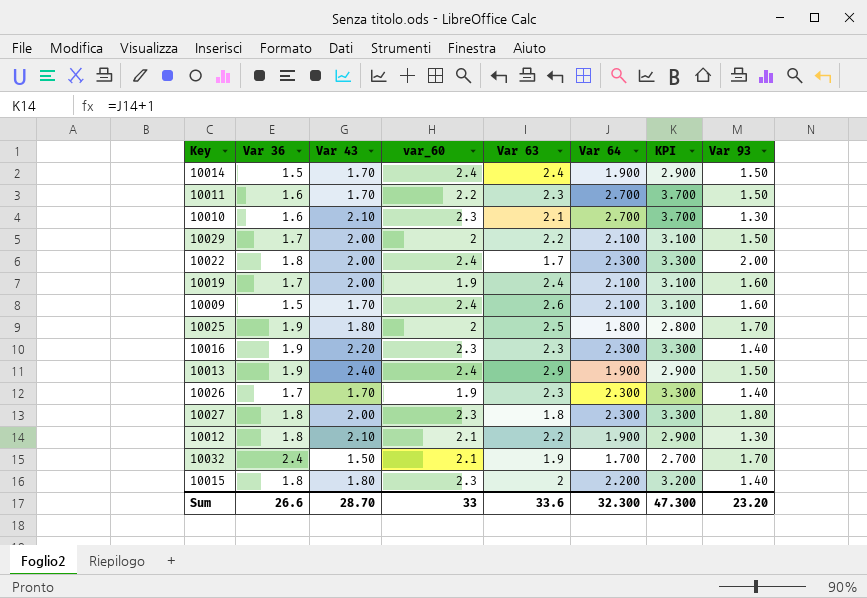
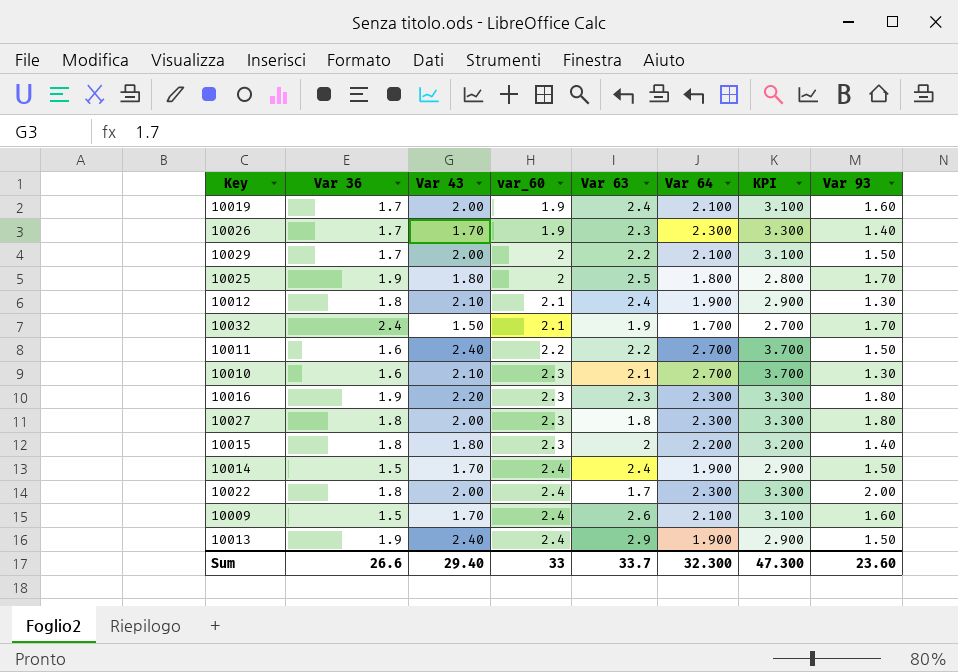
row order: none -> var_60 ascending
10012 | Var 63: 2.2 -> 2.4
10011 | Var 43: 1.70 -> 2.40
10011 | Var 63: 2.3 -> 2.2
10016 | Var 93: 1.40 -> 1.80
Sum | Var 43: 28.70 -> 29.40
Sum | Var 63: 33.6 -> 33.7
Sum | Var 93: 23.20 -> 23.60

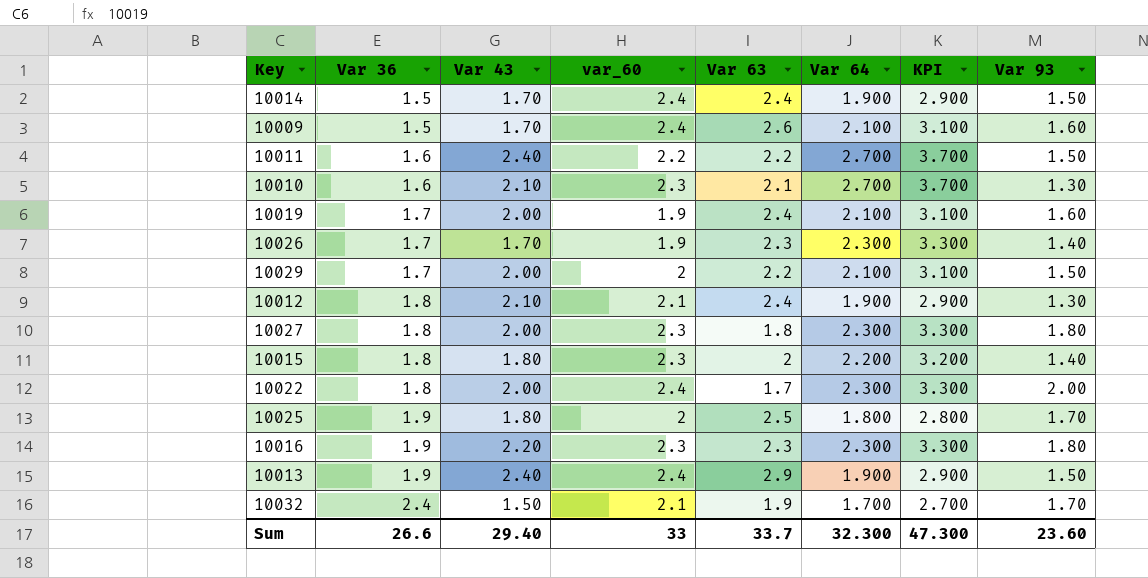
row order: var_60 ascending -> Var 36 ascending

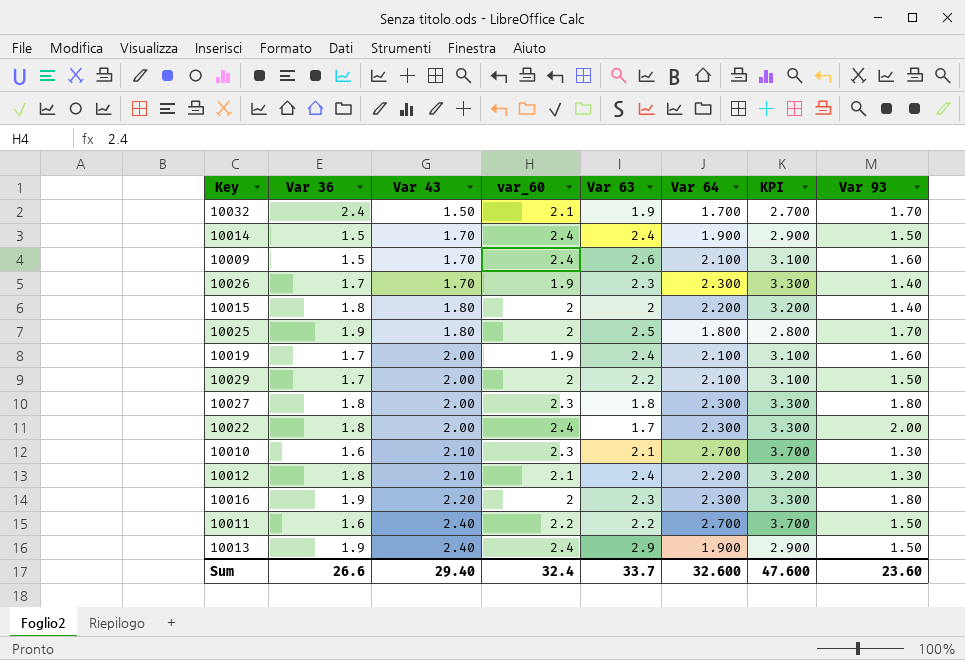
row order: Var 36 ascending -> Var 43 ascending
10015 | var_60: 2.3 -> 2
10012 | Var 64: 1.900 -> 2.200
10012 | KPI: 2.900 -> 3.200
10016 | var_60: 2.3 -> 2
Sum | var_60: 33 -> 32.4
Sum | Var 64: 32.300 -> 32.600
Sum | KPI: 47.300 -> 47.600

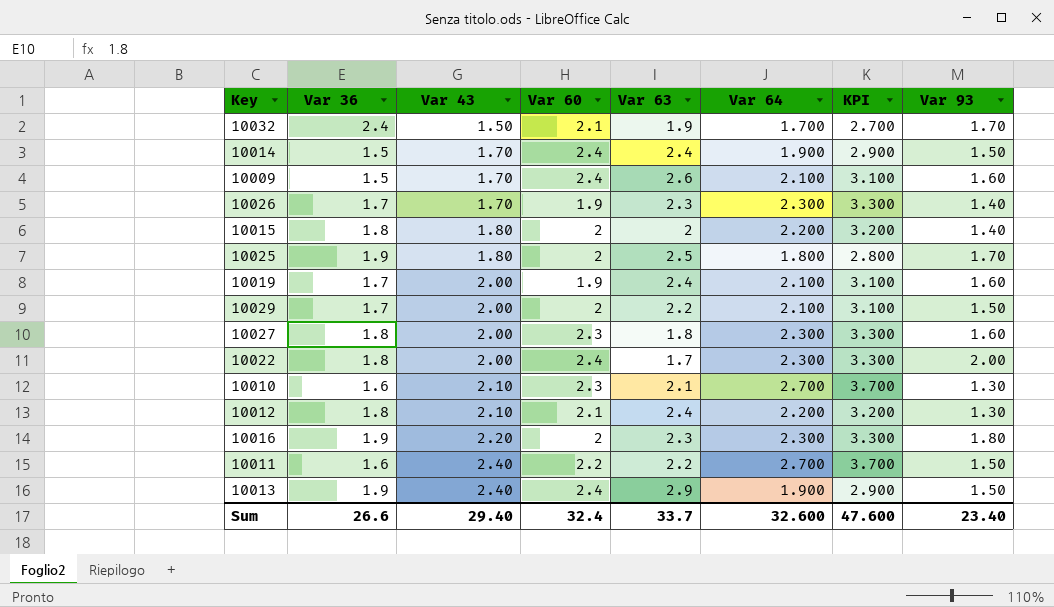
column name: var_60 -> Var 60
10027 | Var 93: 1.80 -> 1.60
Sum | Var 93: 23.60 -> 23.40

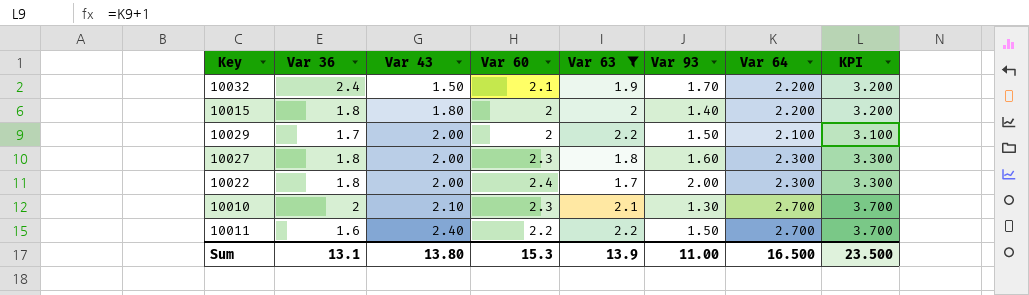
filter: none -> Var 63 <= 2.2
column Var 93 | position: 8 -> 6
10032 | Var 64: 1.700 -> 2.200
10032 | KPI: 2.700 -> 3.200
10010 | Var 36: 1.6 -> 2
Sum | Var 36: 26.6 -> 13.1
Sum | Var 43: 29.40 -> 13.80
Sum | Var 60: 32.4 -> 15.3
Sum | Var 63: 33.7 -> 13.9
Sum | Var 93: 23.40 -> 11.00
Sum | Var 64: 32.600 -> 16.500
Sum | KPI: 47.600 -> 23.500

